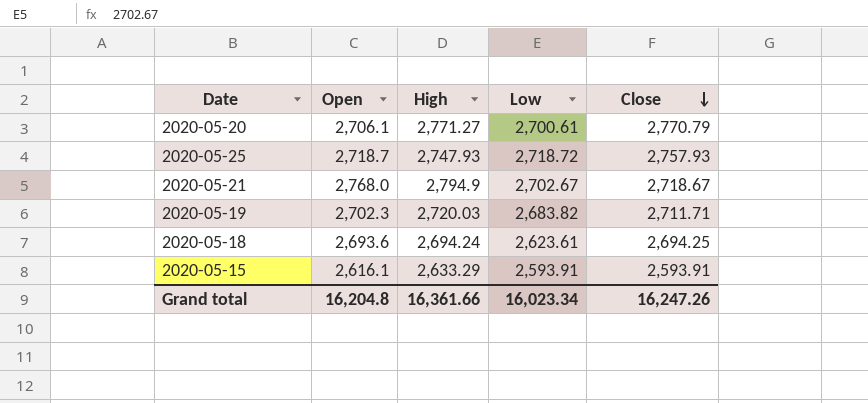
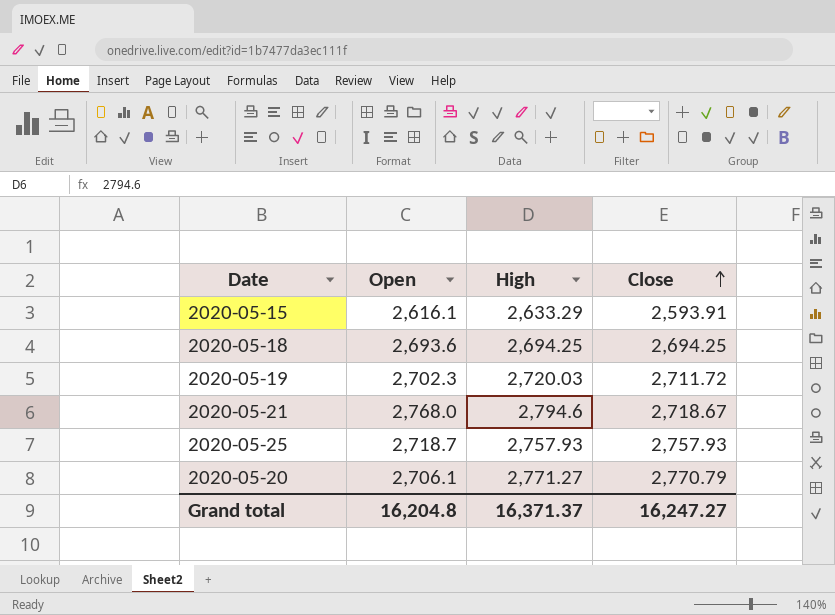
row order: Close descending -> Close ascending
column Low | position: 4 -> none
2020-05-18 | High: 2,694.24 -> 2,694.25
2020-05-19 | Close: 2,711.71 -> 2,711.72
2020-05-21 | High: 2,794.9 -> 2,794.6
2020-05-25 | High: 2,747.93 -> 2,757.93
Grand total | High: 16,361.66 -> 16,371.37
Grand total | Close: 16,247.26 -> 16,247.27

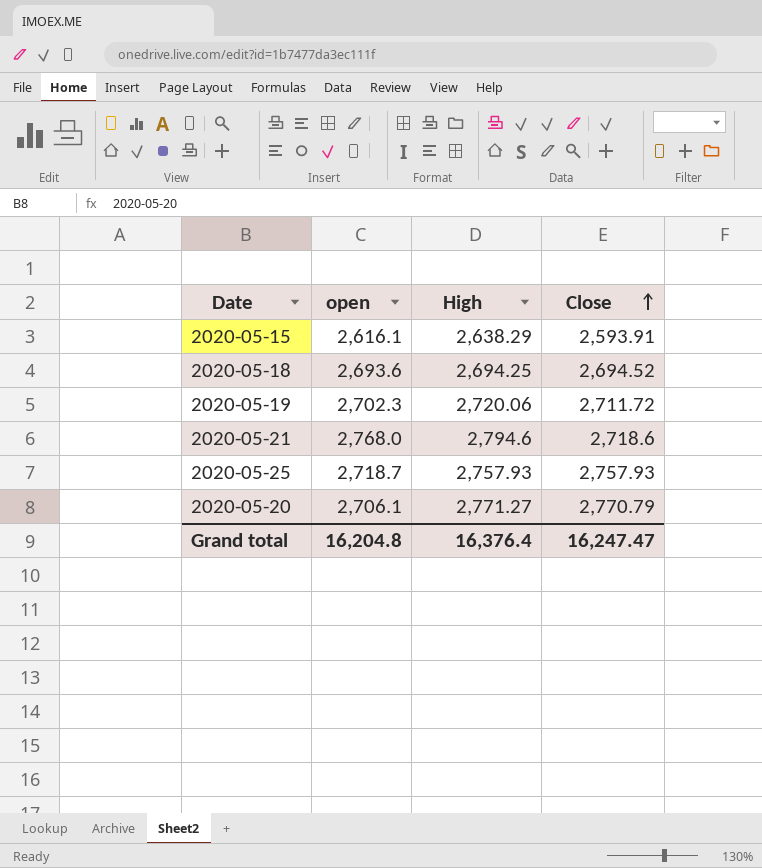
column name: Open -> open
2020-05-15 | High: 2,633.29 -> 2,638.29
2020-05-18 | Close: 2,694.25 -> 2,694.52
2020-05-19 | High: 2,720.03 -> 2,720.06
2020-05-21 | Close: 2,718.67 -> 2,718.6
Grand total | High: 16,371.37 -> 16,376.4
Grand total | Close: 16,247.27 -> 16,247.47

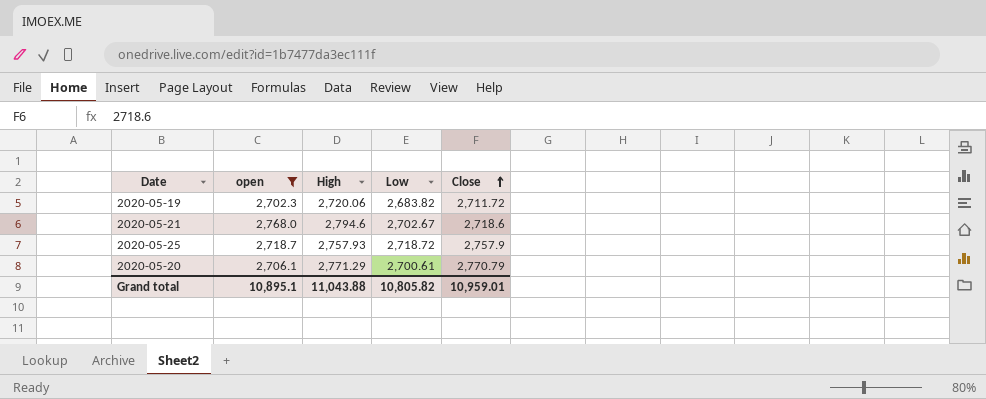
filter: none -> open >= 2,702.3
column Low | position: none -> 4
2020-05-25 | Close: 2,757.93 -> 2,757.9
2020-05-20 | High: 2,771.27 -> 2,771.29
Grand total | open: 16,204.8 -> 10,895.1
Grand total | High: 16,376.4 -> 11,043.88
Grand total | Close: 16,247.47 -> 10,959.01

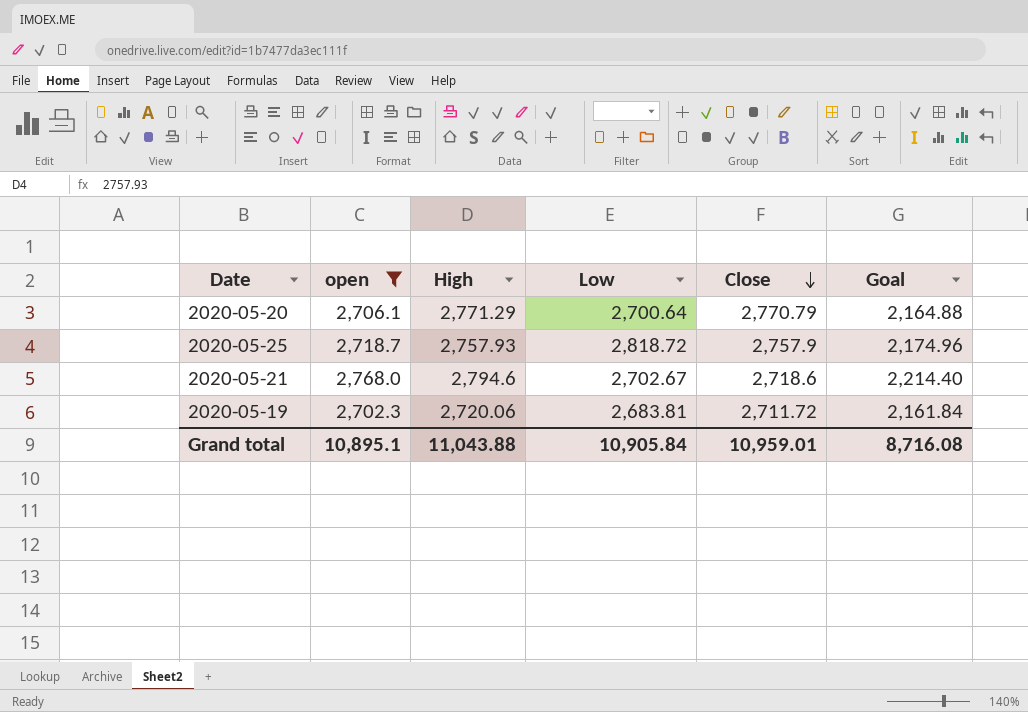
row order: Close ascending -> Close descending
column Goal | formula: none -> [open] * 0.8
2020-05-20 | Low: 2,700.61 -> 2,700.64
2020-05-25 | Low: 2,718.72 -> 2,818.72
2020-05-19 | Low: 2,683.82 -> 2,683.81
Grand total | Low: 10,805.82 -> 10,905.84

